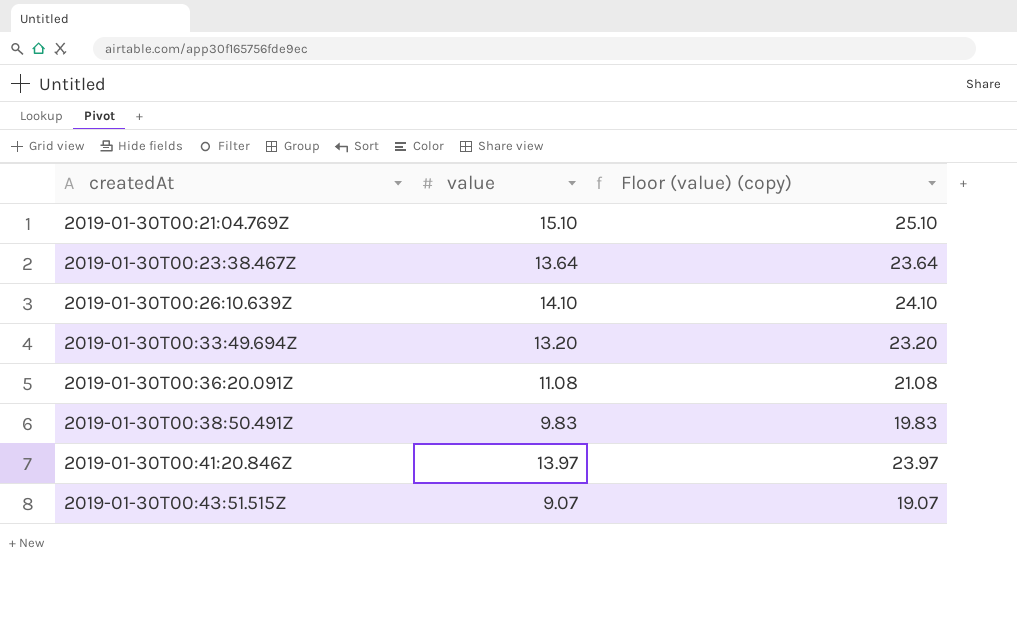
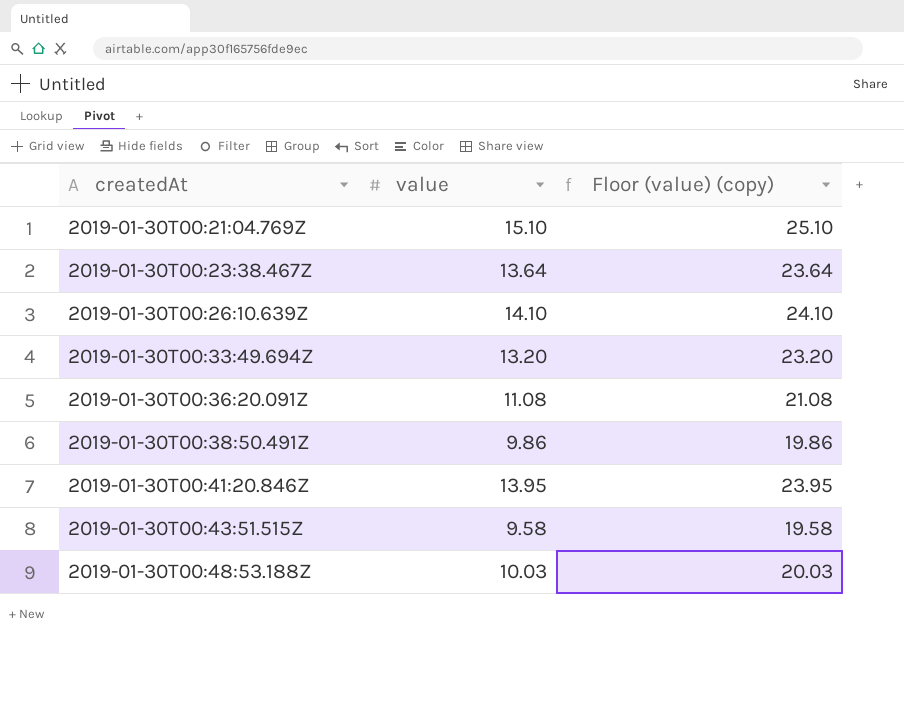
2019-01-30T00:38:50.491Z | value: 9.83 -> 9.86
2019-01-30T00:38:50.491Z | Floor (value) (copy): 19.83 -> 19.86
2019-01-30T00:41:20.846Z | value: 13.97 -> 13.95
2019-01-30T00:41:20.846Z | Floor (value) (copy): 23.97 -> 23.95
2019-01-30T00:43:51.515Z | value: 9.07 -> 9.58
2019-01-30T00:43:51.515Z | Floor (value) (copy): 19.07 -> 19.58
row 2019-01-30T00:48:53.188Z: none -> 10.03 | 20.03

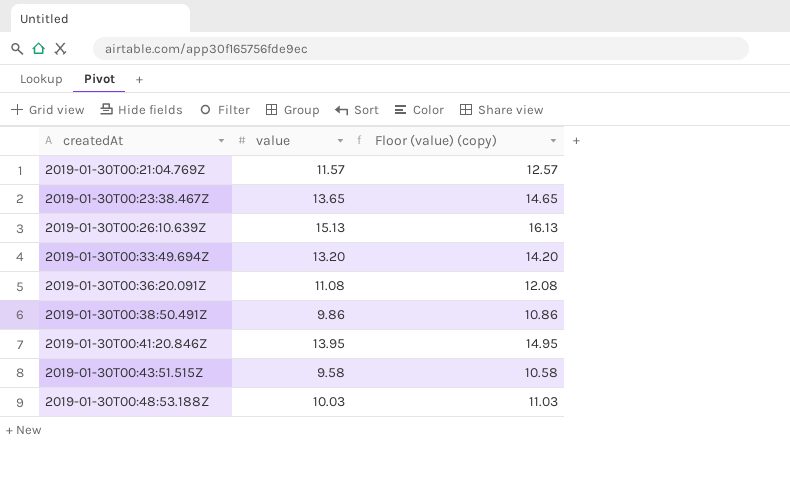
column Floor (value) (copy) | formula: [value] + 10 -> [value] + 1
2019-01-30T00:21:04.769Z | value: 15.10 -> 11.57
2019-01-30T00:23:38.467Z | value: 13.64 -> 13.65
2019-01-30T00:26:10.639Z | value: 14.10 -> 15.13

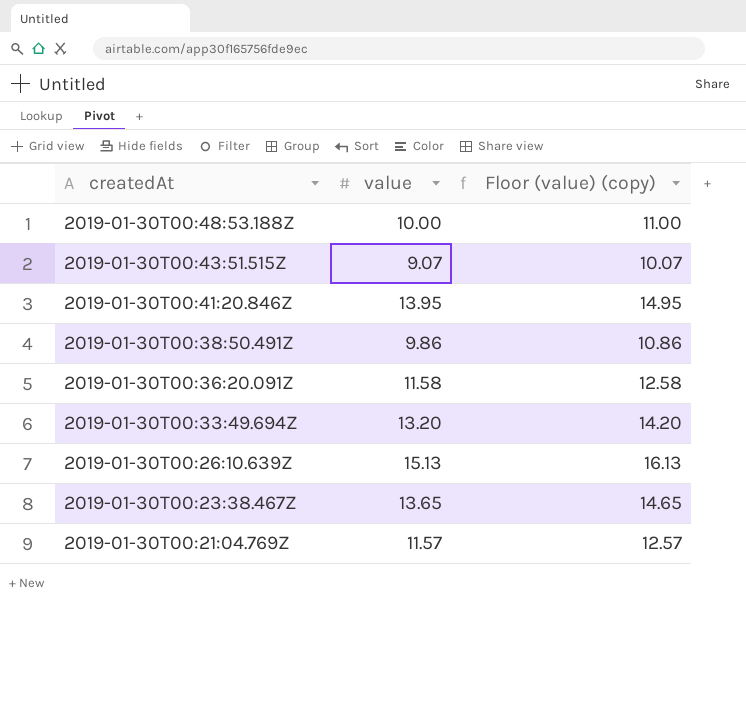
row order: createdAt ascending -> createdAt descending
2019-01-30T00:48:53.188Z | value: 10.03 -> 10.00
2019-01-30T00:48:53.188Z | Floor (value) (copy): 11.03 -> 11.00
2019-01-30T00:43:51.515Z | value: 9.58 -> 9.07
2019-01-30T00:43:51.515Z | Floor (value) (copy): 10.58 -> 10.07
2019-01-30T00:36:20.091Z | value: 11.08 -> 11.58
2019-01-30T00:36:20.091Z | Floor (value) (copy): 12.08 -> 12.58

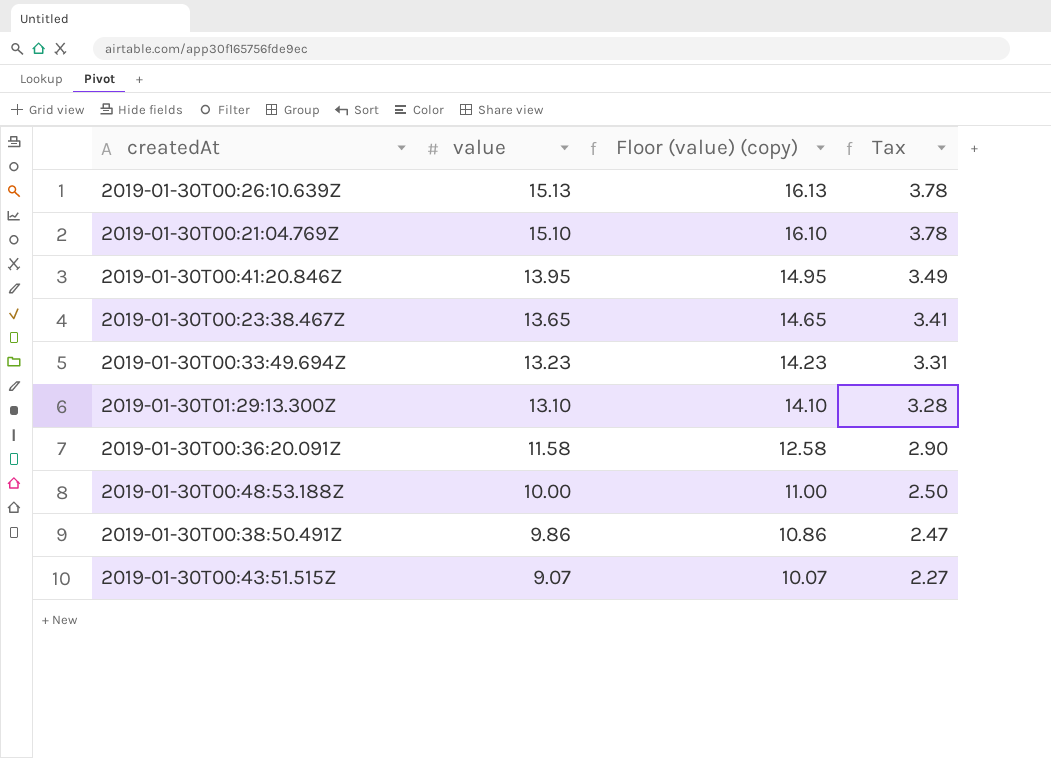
row order: createdAt descending -> value descending
column Tax | formula: none -> [value] * 0.25
2019-01-30T00:21:04.769Z | value: 11.57 -> 15.10
2019-01-30T00:21:04.769Z | Floor (value) (copy): 12.57 -> 16.10
2019-01-30T00:33:49.694Z | value: 13.20 -> 13.23
2019-01-30T00:33:49.694Z | Floor (value) (copy): 14.20 -> 14.23
row 2019-01-30T01:29:13.300Z: none -> 13.10 | 14.10 | 3.28

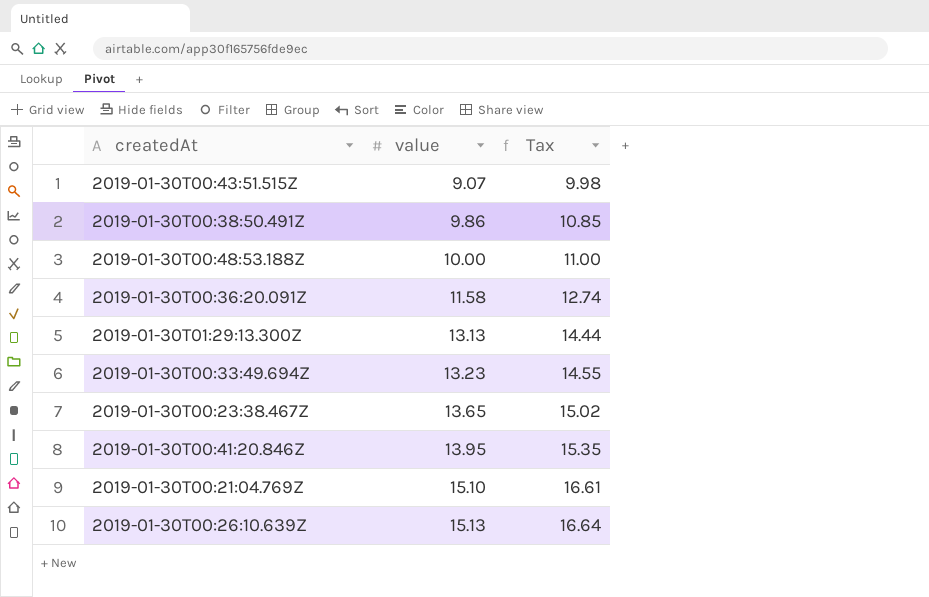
row order: value descending -> value ascending
column Floor (value) (copy) | formula: [value] + 1 -> none
column Tax | formula: [value] * 0.25 -> [value] * 1.1
2019-01-30T01:29:13.300Z | value: 13.10 -> 13.13

